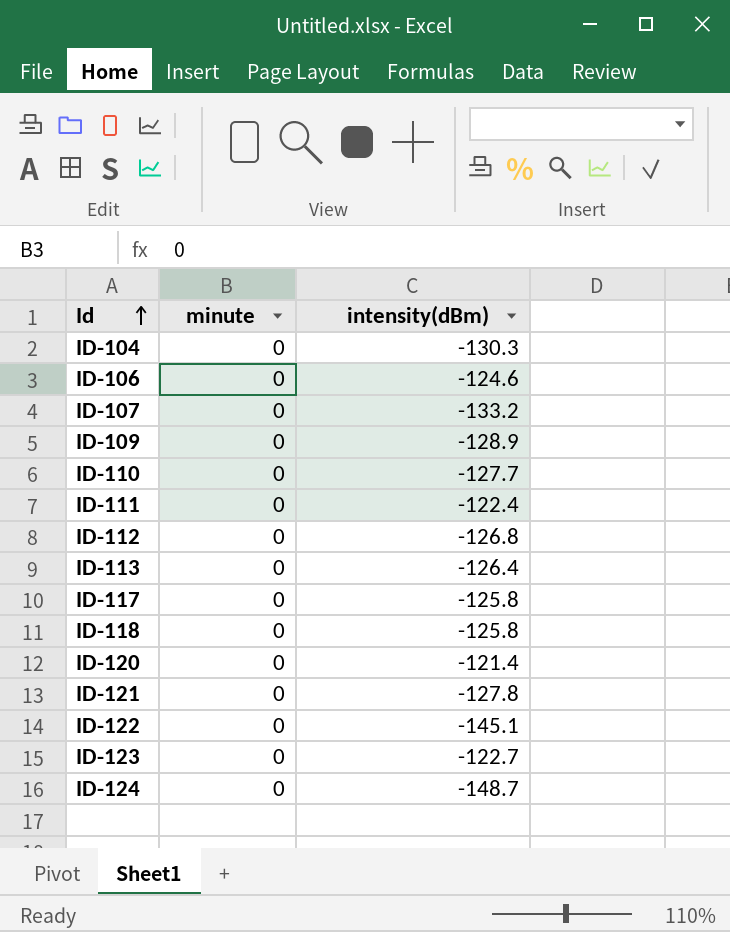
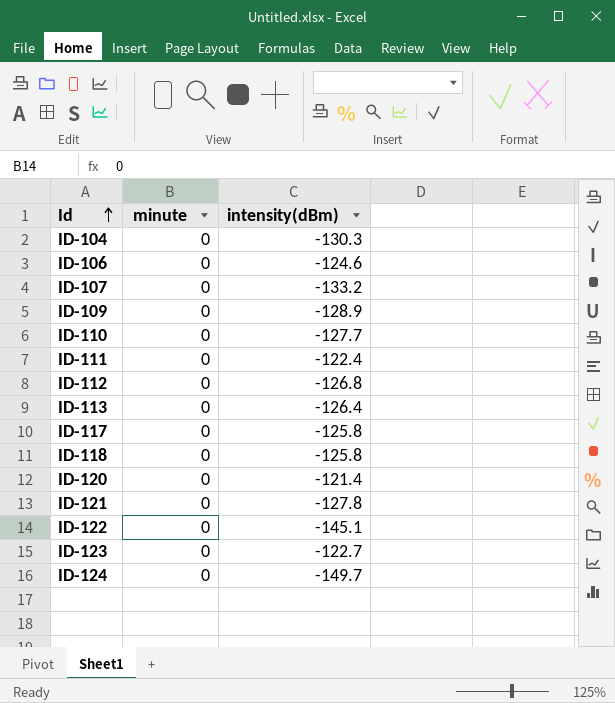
ID-124 | intensity(dBm): -148.7 -> -149.7

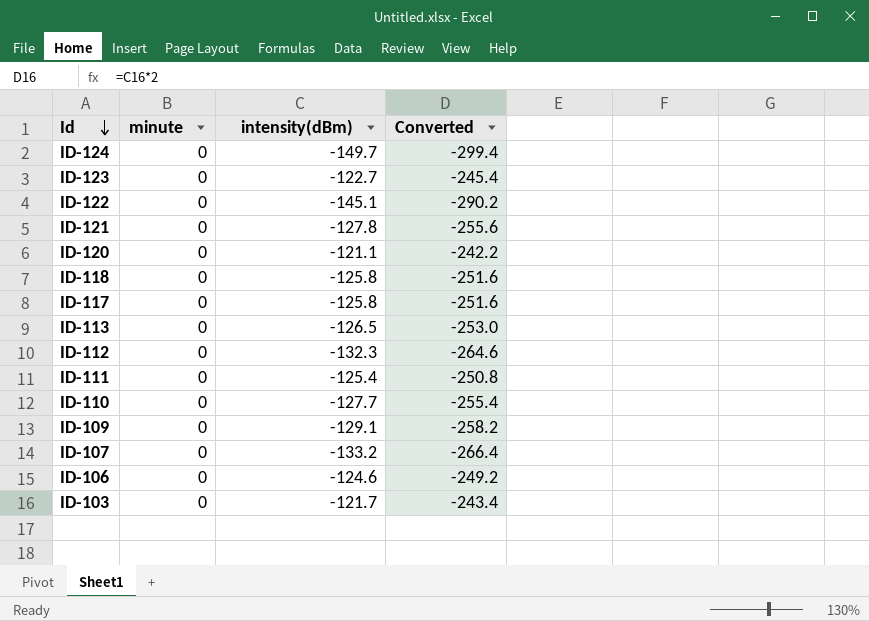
row order: Id ascending -> Id descending
column Converted | formula: none -> [intensity(dBm)] * 2
row ID-104: 0 | -130.3 -> none
ID-120 | intensity(dBm): -121.4 -> -121.1
ID-113 | intensity(dBm): -126.4 -> -126.5
ID-112 | intensity(dBm): -126.8 -> -132.3
ID-111 | intensity(dBm): -122.4 -> -125.4
ID-109 | intensity(dBm): -128.9 -> -129.1
row ID-103: none -> 0 | -121.7 | -243.4

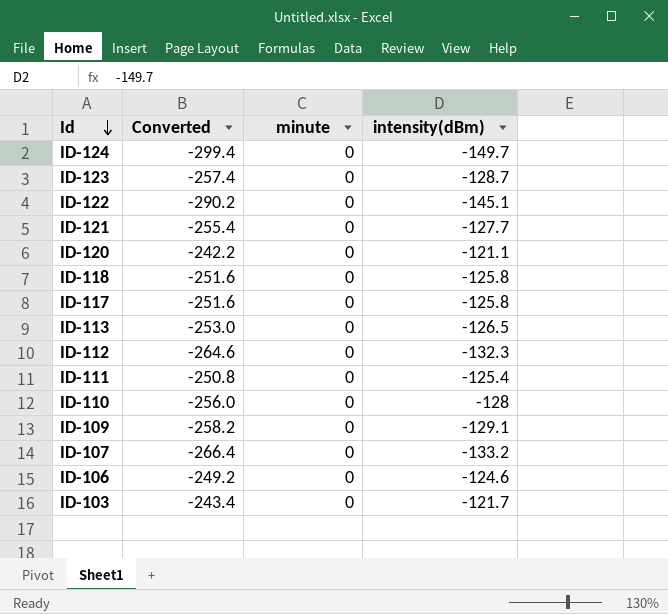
column Converted | position: 4 -> 2
ID-123 | Converted: -245.4 -> -257.4
ID-123 | intensity(dBm): -122.7 -> -128.7
ID-121 | Converted: -255.6 -> -255.4
ID-121 | intensity(dBm): -127.8 -> -127.7
ID-110 | Converted: -255.4 -> -256.0
ID-110 | intensity(dBm): -127.7 -> -128

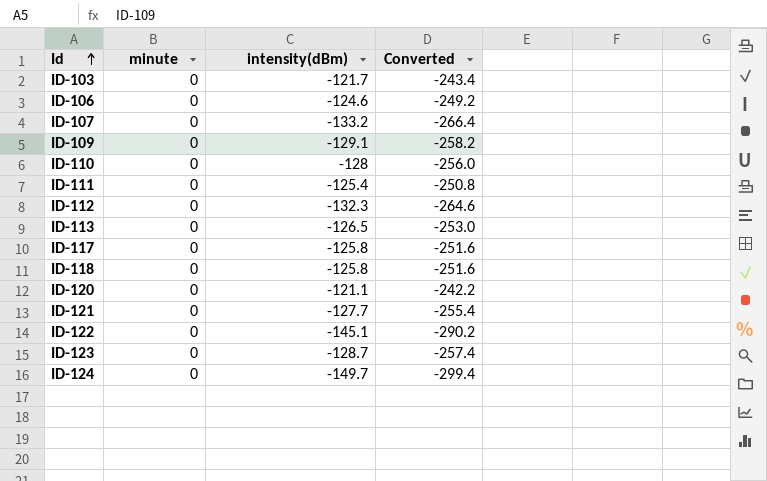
row order: Id descending -> Id ascending
column Converted | position: 2 -> 4

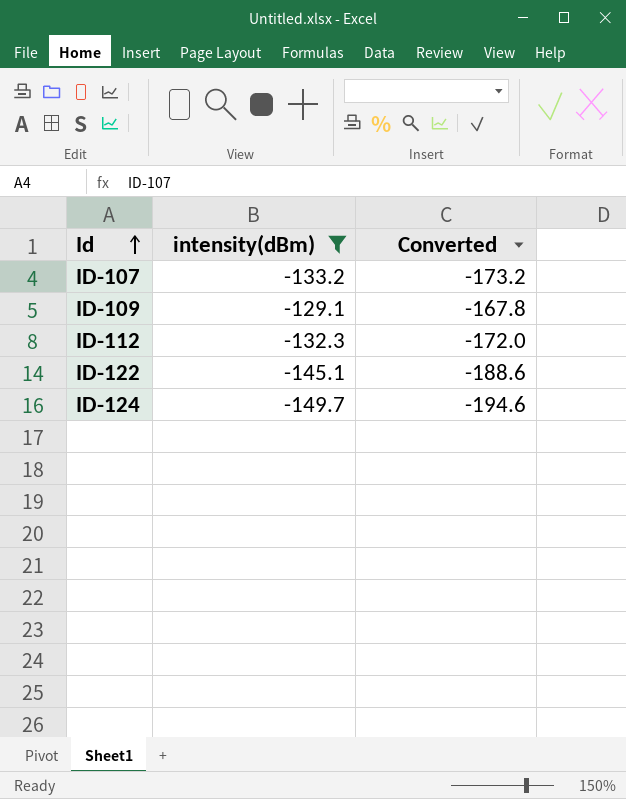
filter: none -> intensity(dBm) <= -129.1
column minute | position: 2 -> none
column Converted | formula: [intensity(dBm)] * 2 -> [intensity(dBm)] * 1.3

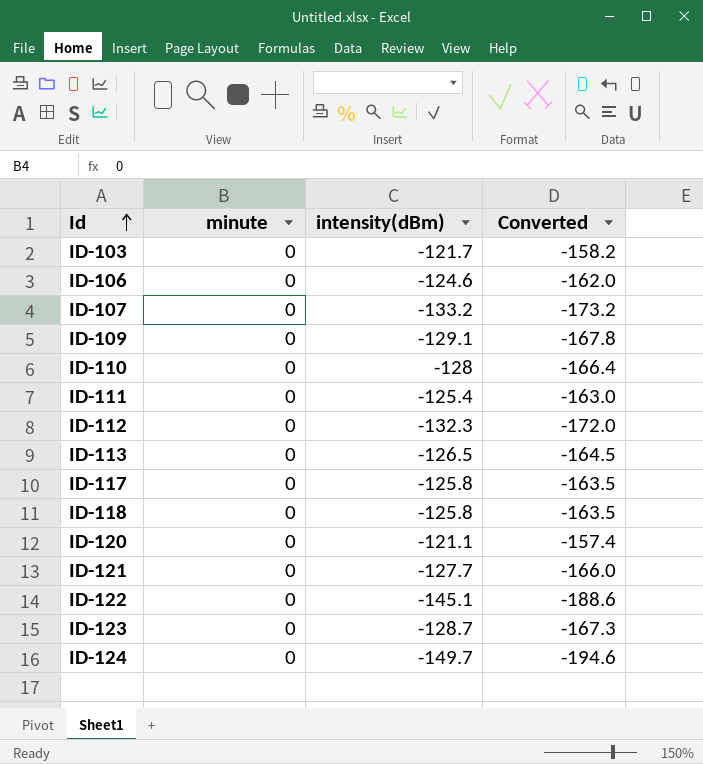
filter: intensity(dBm) <= -129.1 -> none
column minute | position: none -> 2

